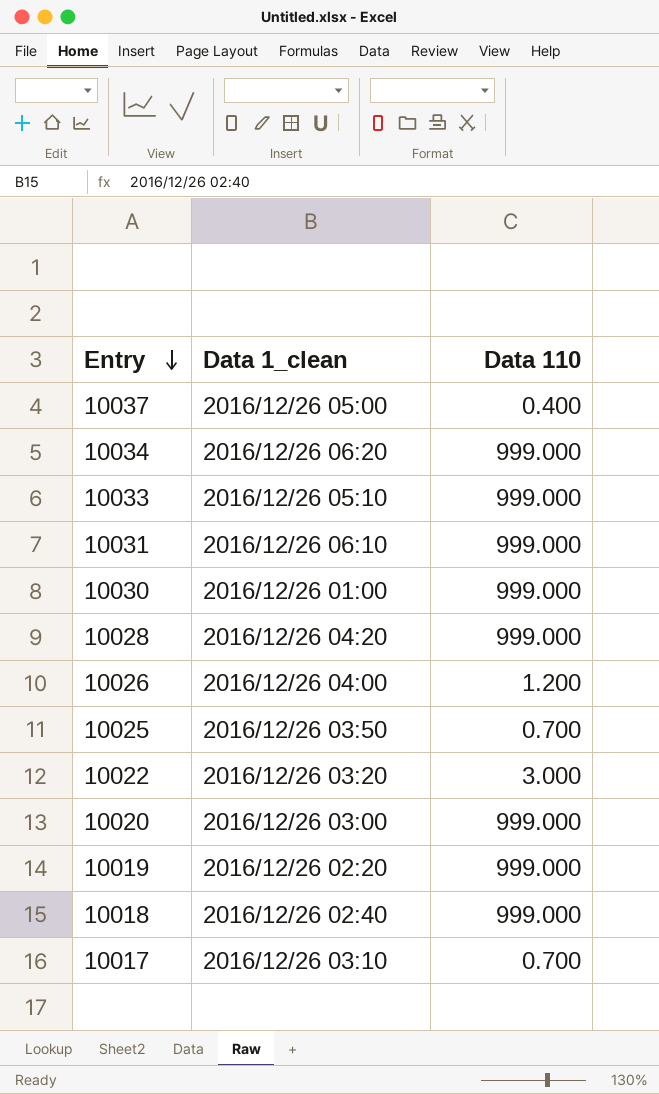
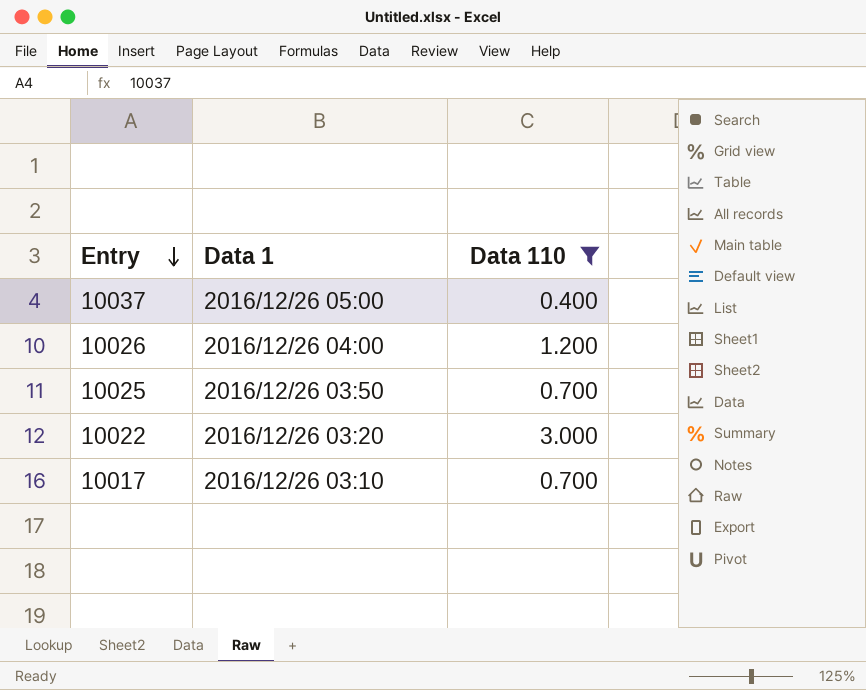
filter: none -> Data 110 != 999.000
column name: Data 1_clean -> Data 1

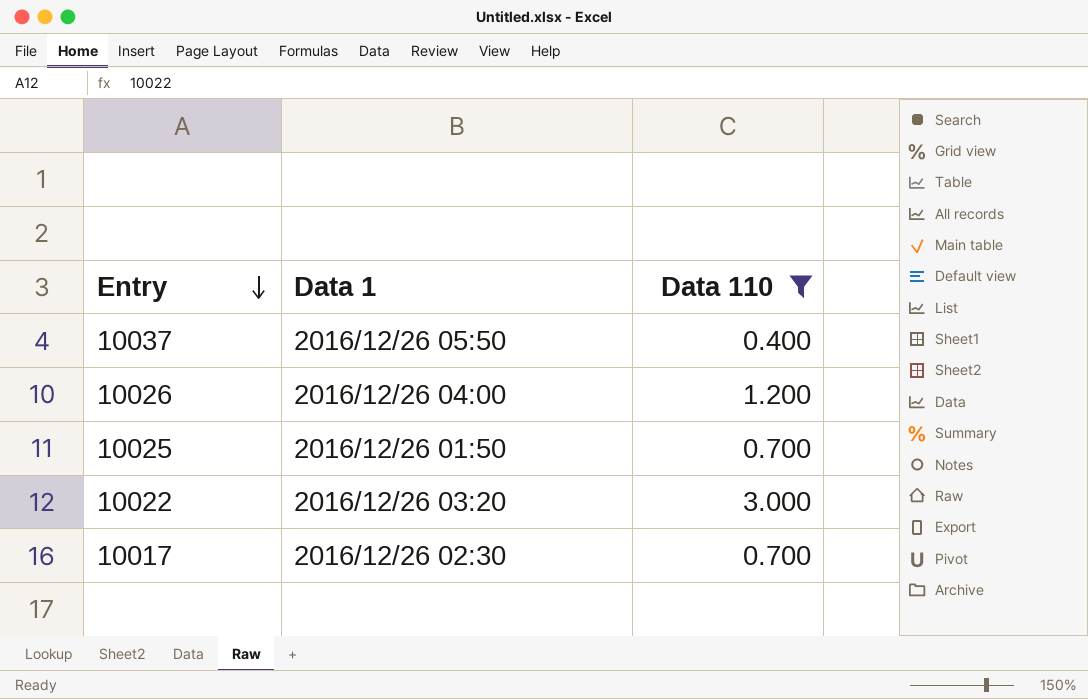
10037 | Data 1: 2016/12/26 05:00 -> 2016/12/26 05:50
10025 | Data 1: 2016/12/26 03:50 -> 2016/12/26 01:50
10017 | Data 1: 2016/12/26 03:10 -> 2016/12/26 02:30

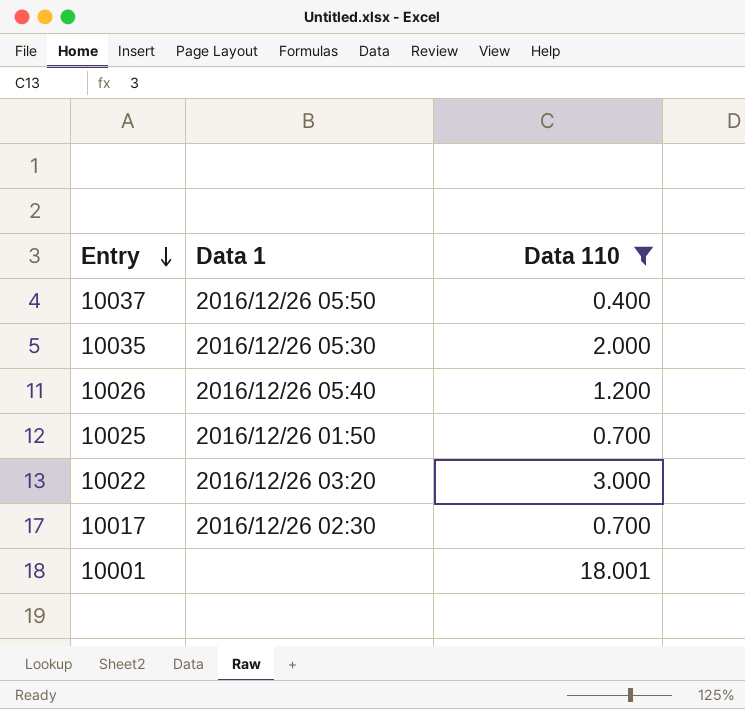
row 10035: none -> 2016/12/26 05:30 | 2.000
10026 | Data 1: 2016/12/26 04:00 -> 2016/12/26 05:40
row 10001: none -> none | 18.001

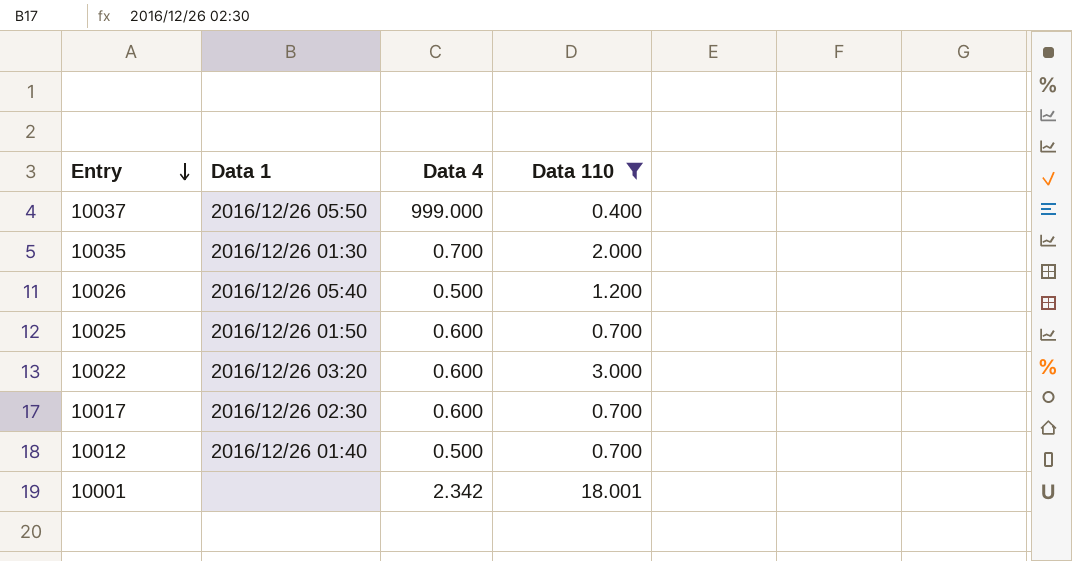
column Data 4 | position: none -> 3
10035 | Data 1: 2016/12/26 05:30 -> 2016/12/26 01:30
row 10012: none -> 2016/12/26 01:40 | 0.500 | 0.700

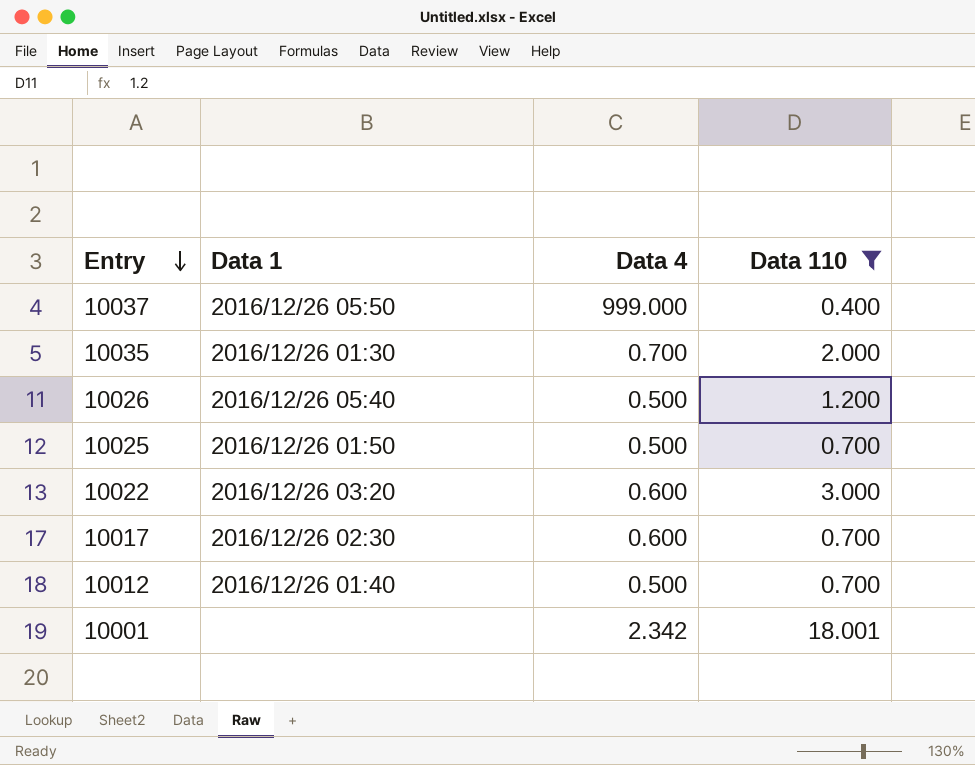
10025 | Data 4: 0.600 -> 0.500

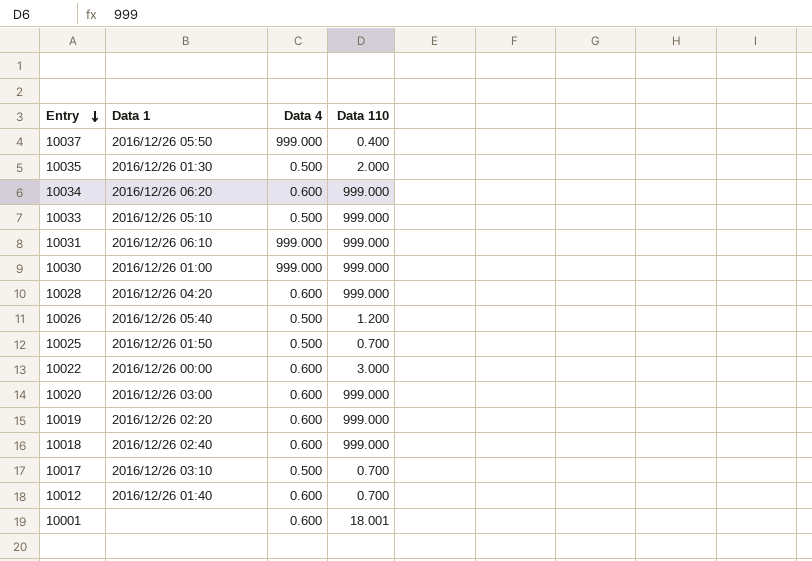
filter: Data 110 != 999.000 -> none
10035 | Data 4: 0.700 -> 0.500
10022 | Data 1: 2016/12/26 03:20 -> 2016/12/26 00:00
10017 | Data 1: 2016/12/26 02:30 -> 2016/12/26 03:10
10017 | Data 4: 0.600 -> 0.500
10012 | Data 4: 0.500 -> 0.600
10001 | Data 4: 2.342 -> 0.600

